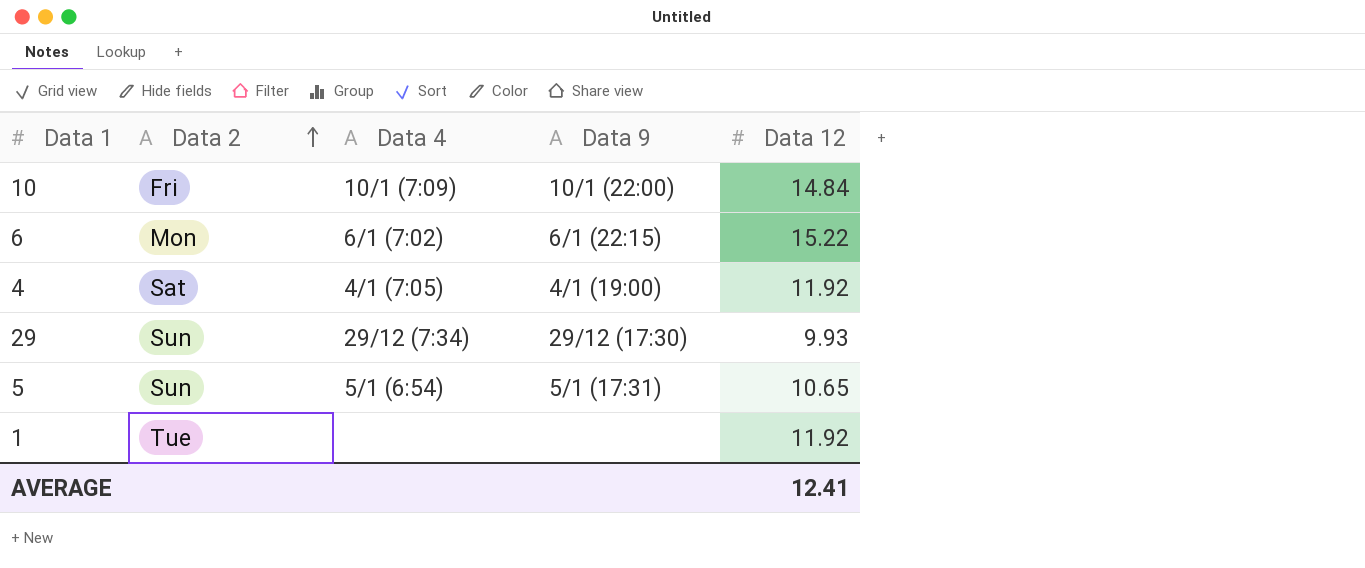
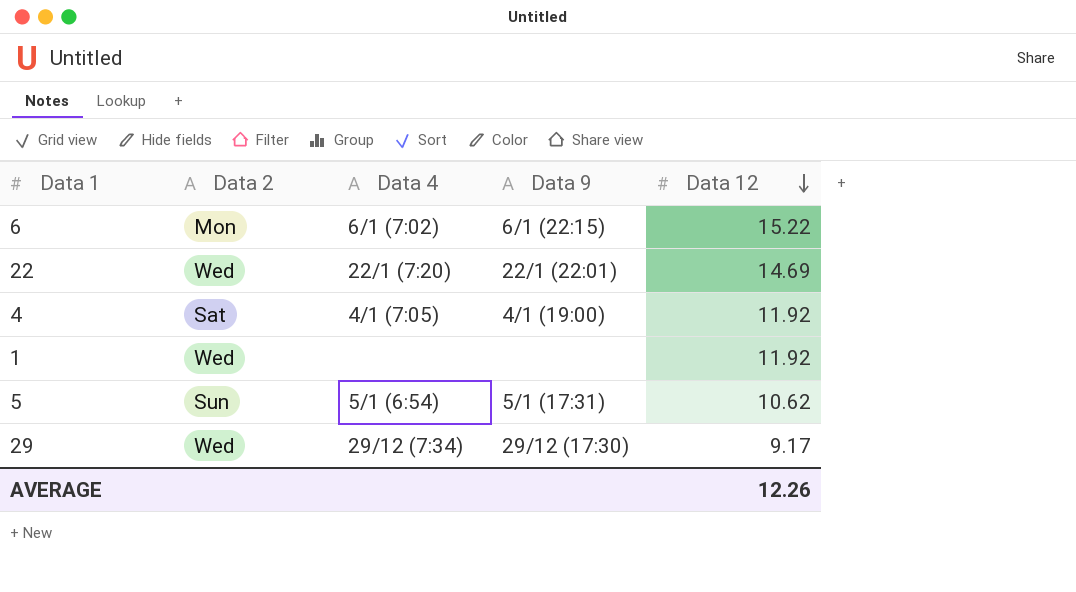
row order: Data 2 ascending -> Data 12 descending
row 10: Fri | 10/1 (7:09) | 10/1 (22:00) | 14.84 -> none
row 22: none -> Wed | 22/1 (7:20) | 22/1 (22:01) | 14.69
1 | Data 2: Tue -> Wed
5 | Data 12: 10.65 -> 10.62
29 | Data 2: Sun -> Wed
29 | Data 12: 9.93 -> 9.17
AVERAGE | Data 12: 12.41 -> 12.26

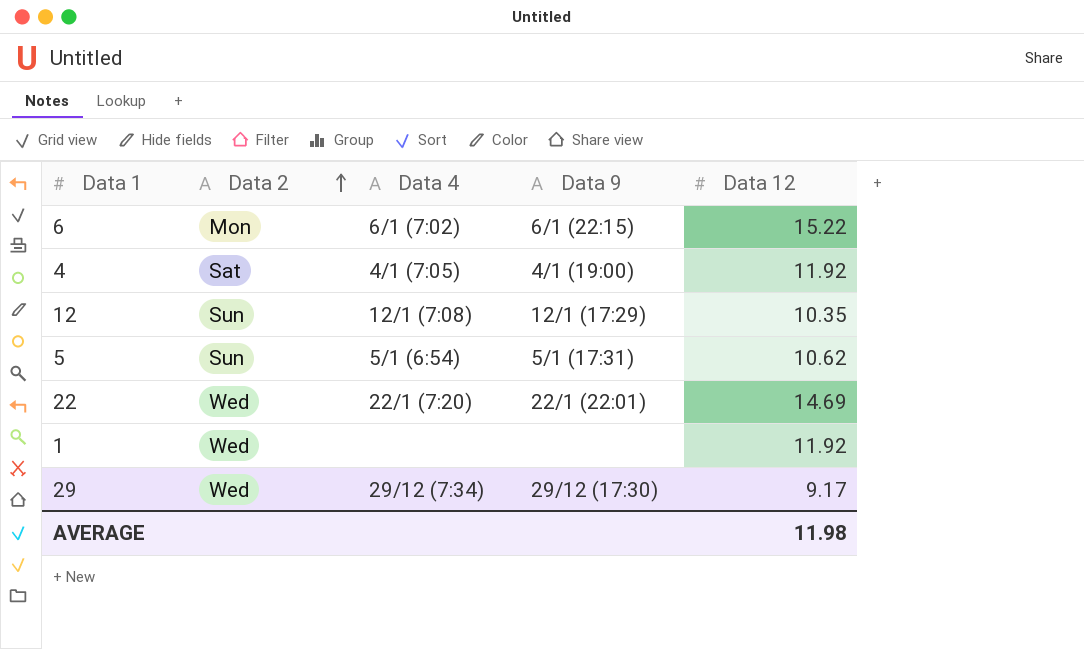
row order: Data 12 descending -> Data 2 ascending
row 12: none -> Sun | 12/1 (7:08) | 12/1 (17:29) | 10.35
AVERAGE | Data 12: 12.26 -> 11.98

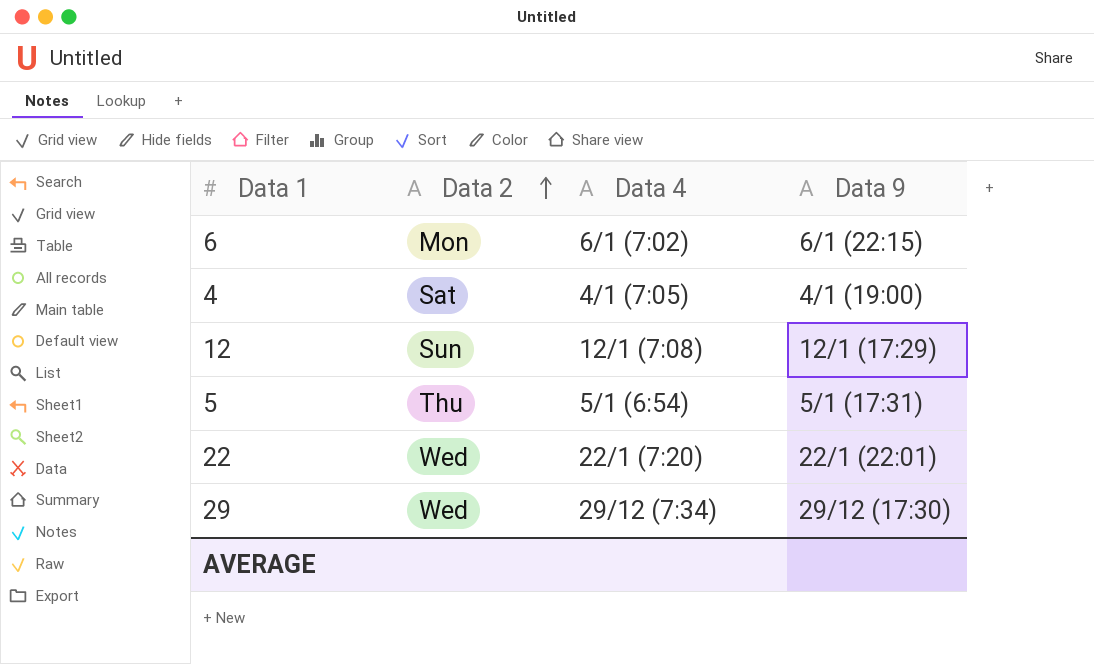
column Data 12 | position: 5 -> none
row 1: Wed | none | none | 11.92 -> none
5 | Data 2: Sun -> Thu

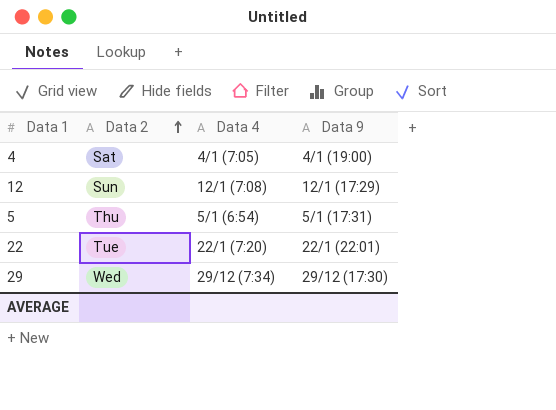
row 6: Mon | 6/1 (7:02) | 6/1 (22:15) -> none
22 | Data 2: Wed -> Tue

